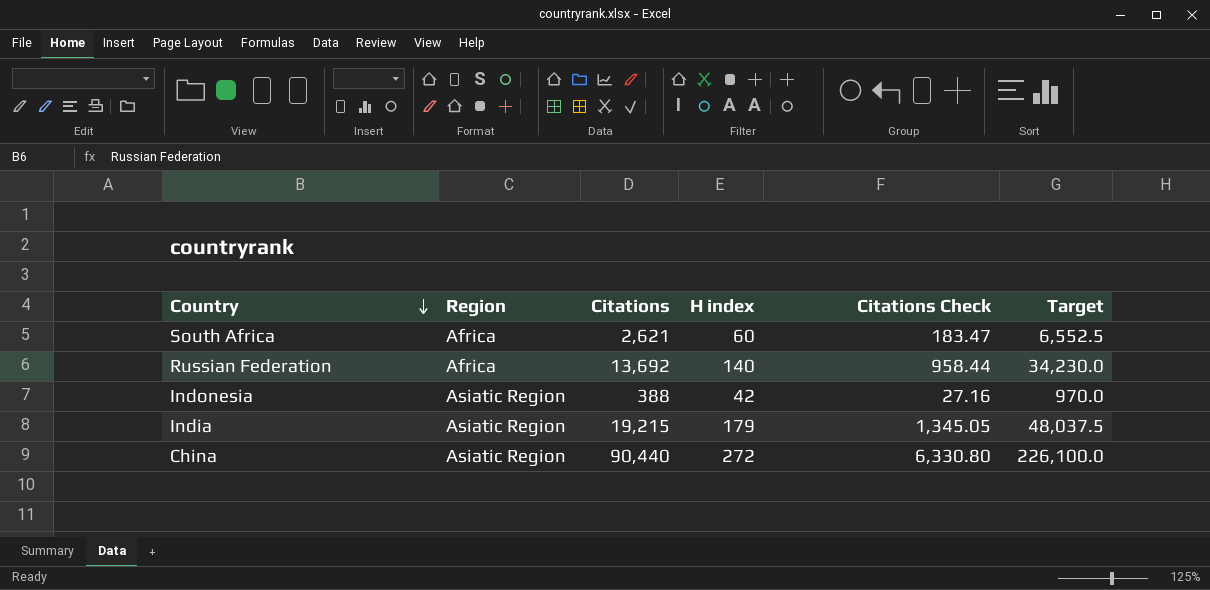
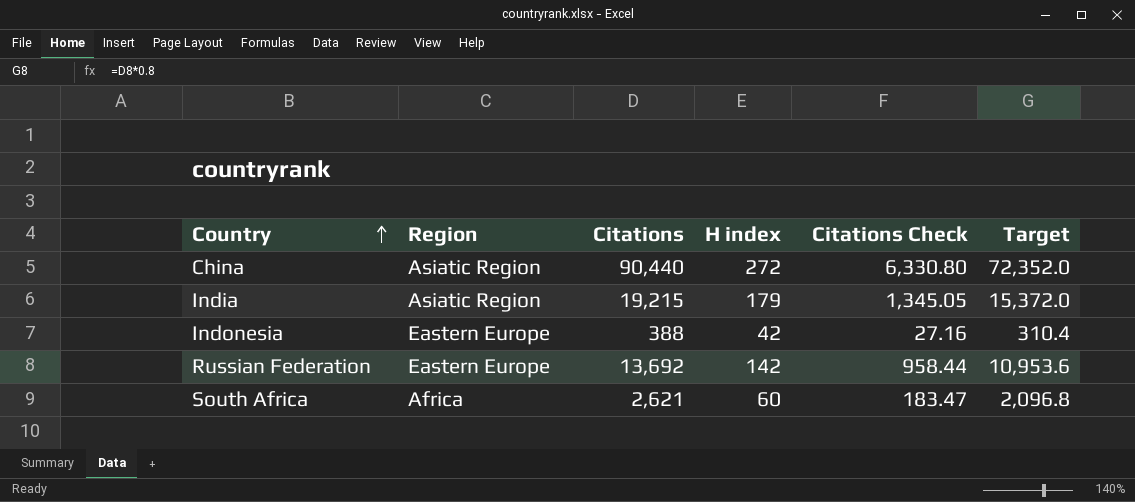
row order: Country descending -> Country ascending
column Target | formula: [Citations] * 2.5 -> [Citations] * 0.8
Indonesia | Region: Asiatic Region -> Eastern Europe
Russian Federation | Region: Africa -> Eastern Europe
Russian Federation | H index: 140 -> 142

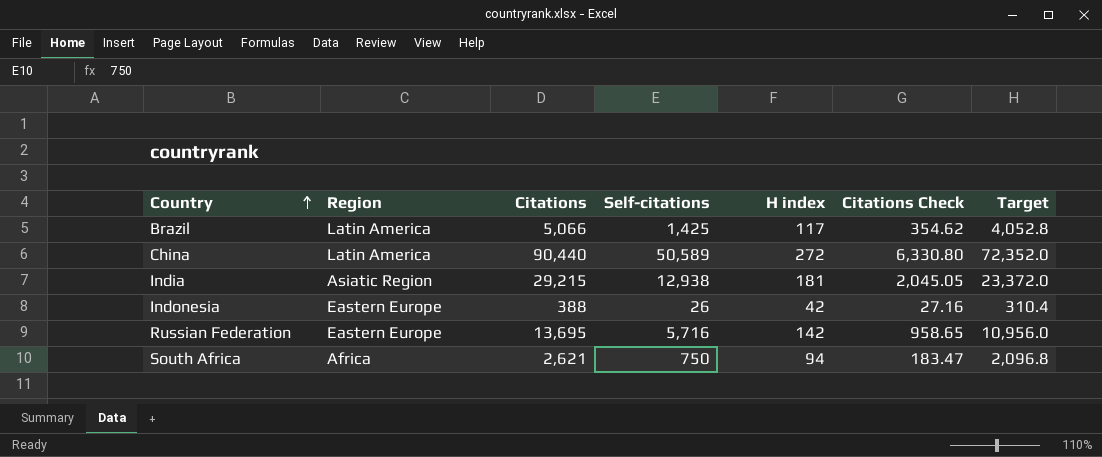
column Self-citations | position: none -> 4
row Brazil: none -> Latin America | 5,066 | 1,425 | 117 | 354.62 | 4,052.8
China | Region: Asiatic Region -> Latin America
India | Citations: 19,215 -> 29,215
India | H index: 179 -> 181
India | Citations Check: 1,345.05 -> 2,045.05
India | Target: 15,372.0 -> 23,372.0
Russian Federation | Citations: 13,692 -> 13,695
Russian Federation | Citations Check: 958.44 -> 958.65
Russian Federation | Target: 10,953.6 -> 10,956.0
South Africa | H index: 60 -> 94

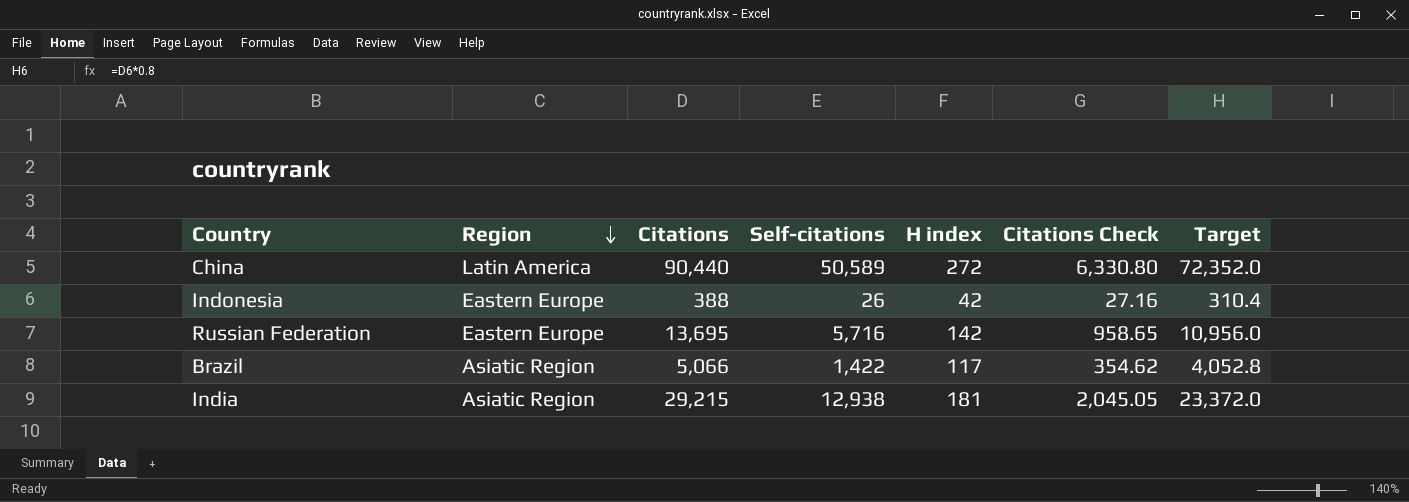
row order: Country ascending -> Region descending
row South Africa: Africa | 2,621 | 750 | 94 | 183.47 | 2,096.8 -> none
Brazil | Region: Latin America -> Asiatic Region
Brazil | Self-citations: 1,425 -> 1,422

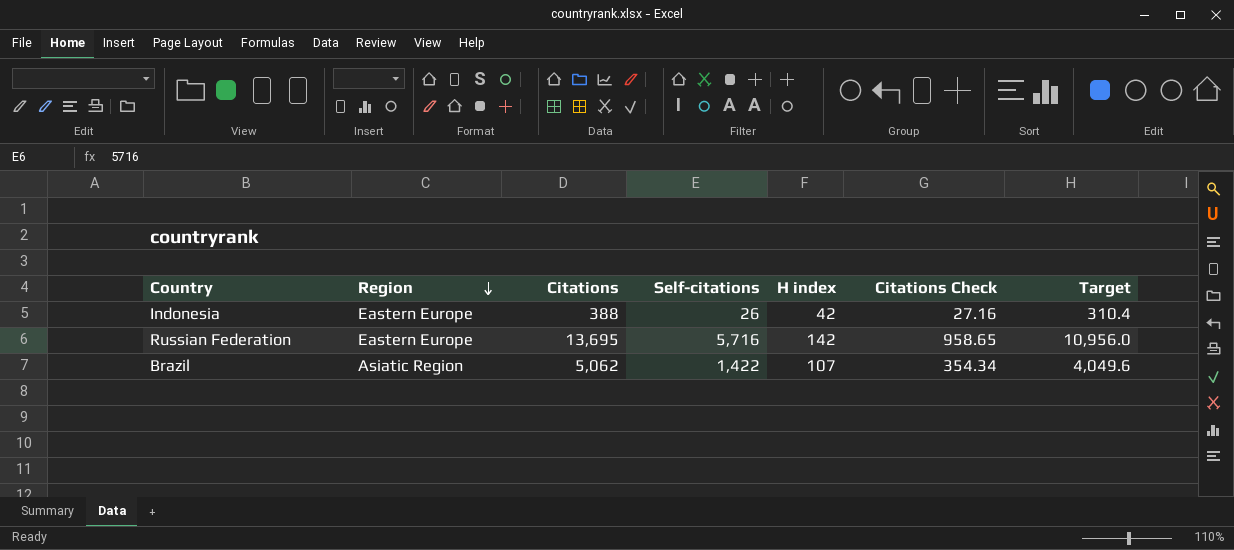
row China: Latin America | 90,440 | 50,589 | 272 | 6,330.80 | 72,352.0 -> none
row India: Asiatic Region | 29,215 | 12,938 | 181 | 2,045.05 | 23,372.0 -> none
Brazil | Citations: 5,066 -> 5,062
Brazil | H index: 117 -> 107
Brazil | Citations Check: 354.62 -> 354.34
Brazil | Target: 4,052.8 -> 4,049.6

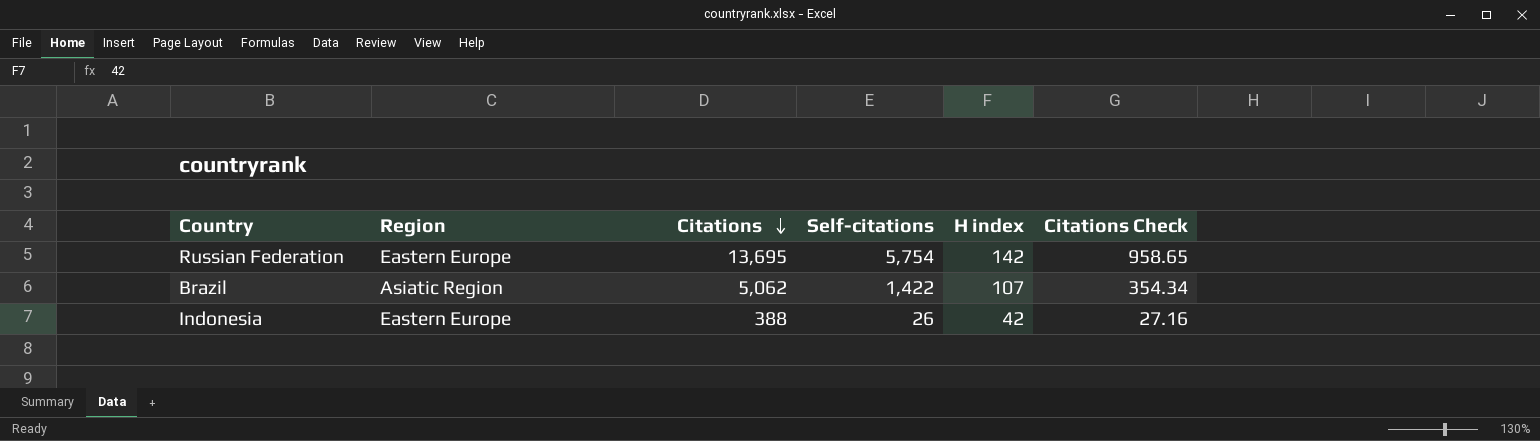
row order: Region descending -> Citations descending
column Target | formula: [Citations] * 0.8 -> none
Russian Federation | Self-citations: 5,716 -> 5,754

